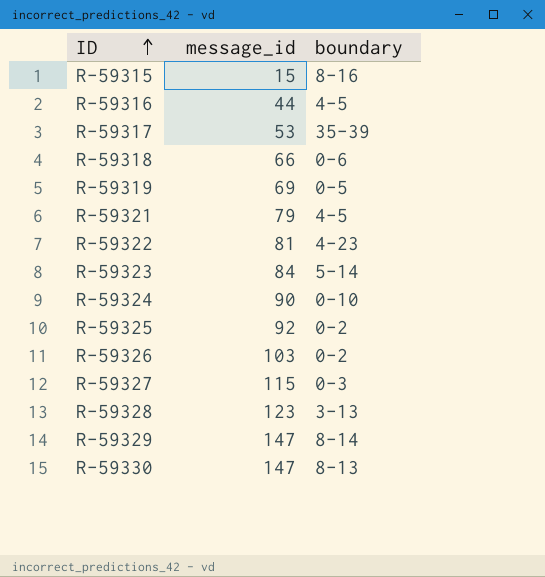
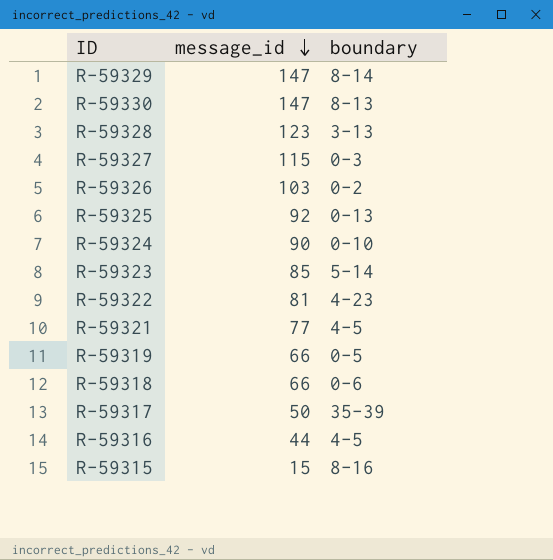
row order: ID ascending -> message_id descending
R-59325 | boundary: 0-2 -> 0-13
R-59323 | message_id: 84 -> 85
R-59321 | message_id: 79 -> 77
R-59319 | message_id: 69 -> 66
R-59317 | message_id: 53 -> 50

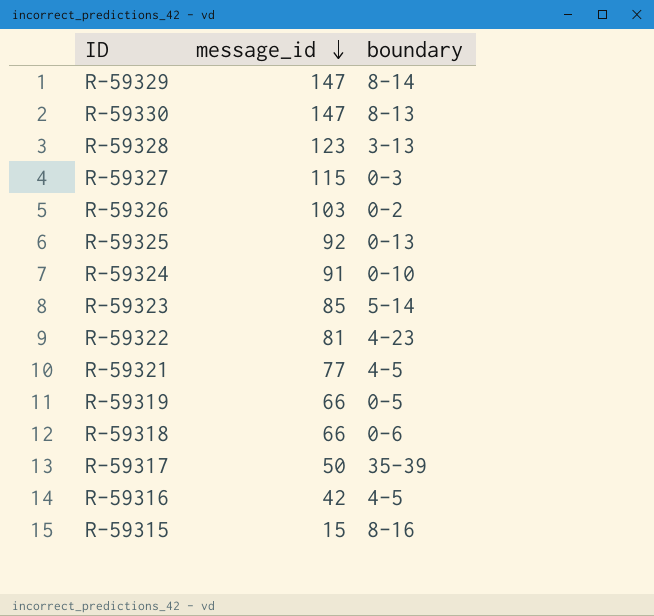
R-59324 | message_id: 90 -> 91
R-59316 | message_id: 44 -> 42

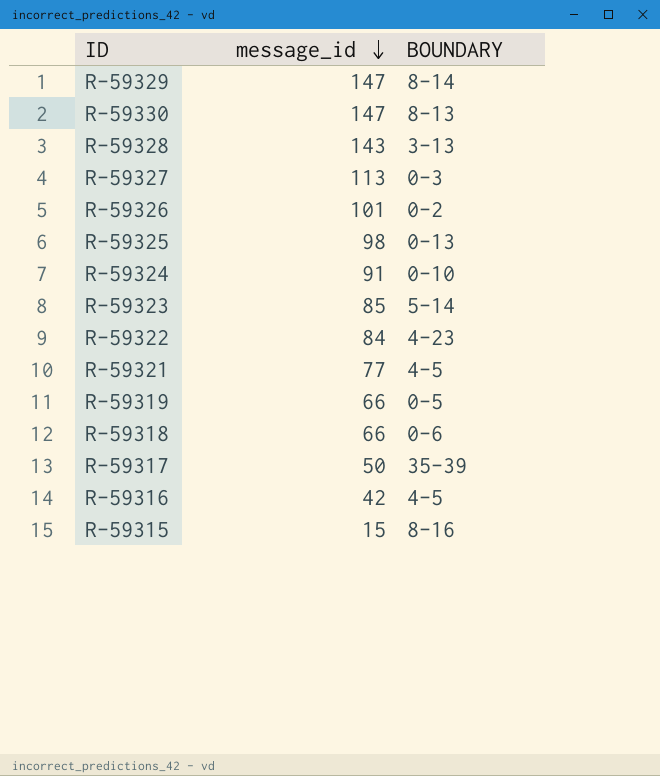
column name: boundary -> BOUNDARY
R-59328 | message_id: 123 -> 143
R-59327 | message_id: 115 -> 113
R-59326 | message_id: 103 -> 101
R-59325 | message_id: 92 -> 98
R-59322 | message_id: 81 -> 84

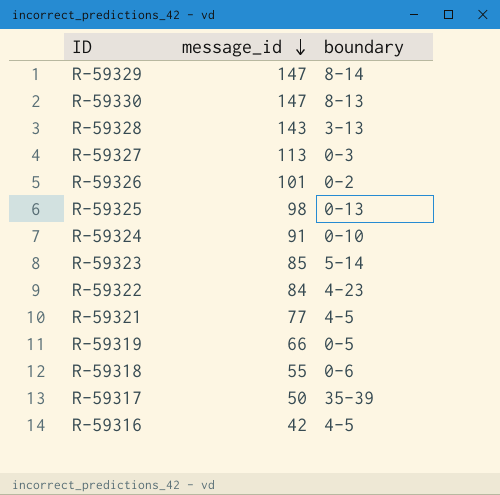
column name: BOUNDARY -> boundary
row R-59315: 15 | 8-16 -> none
R-59318 | message_id: 66 -> 55

